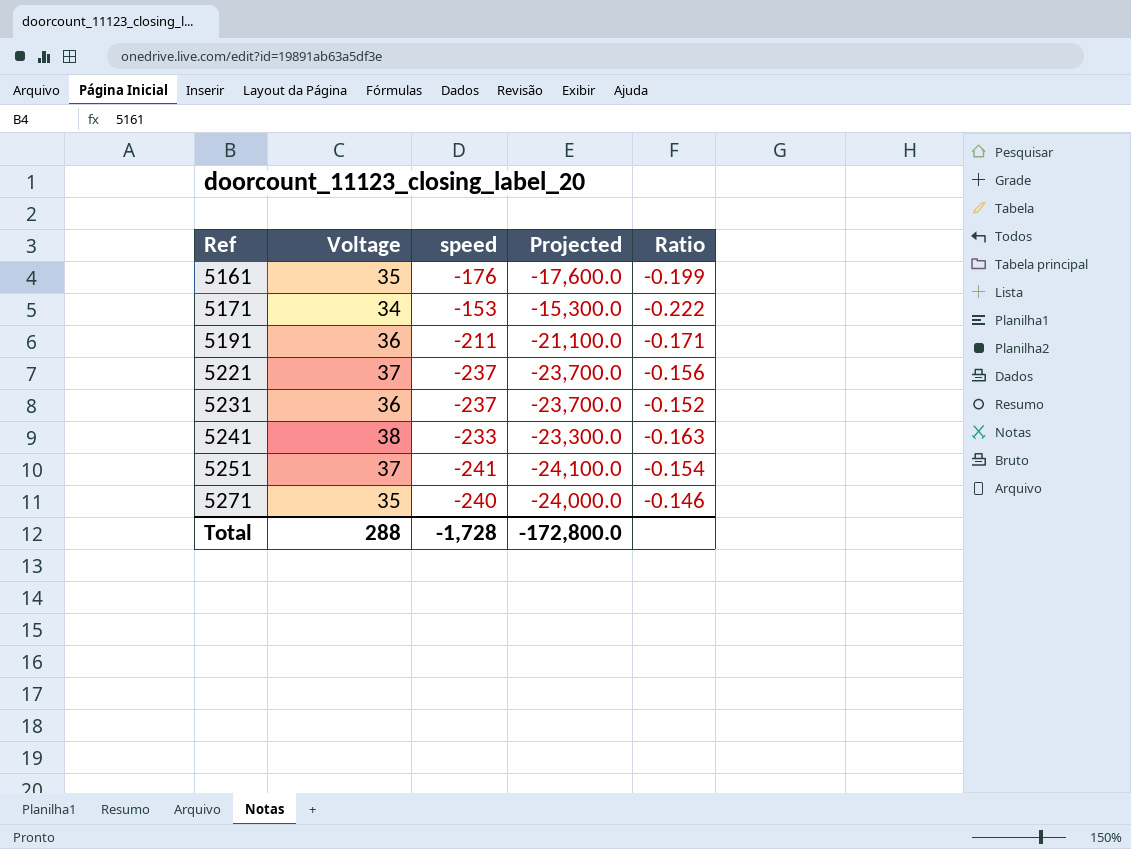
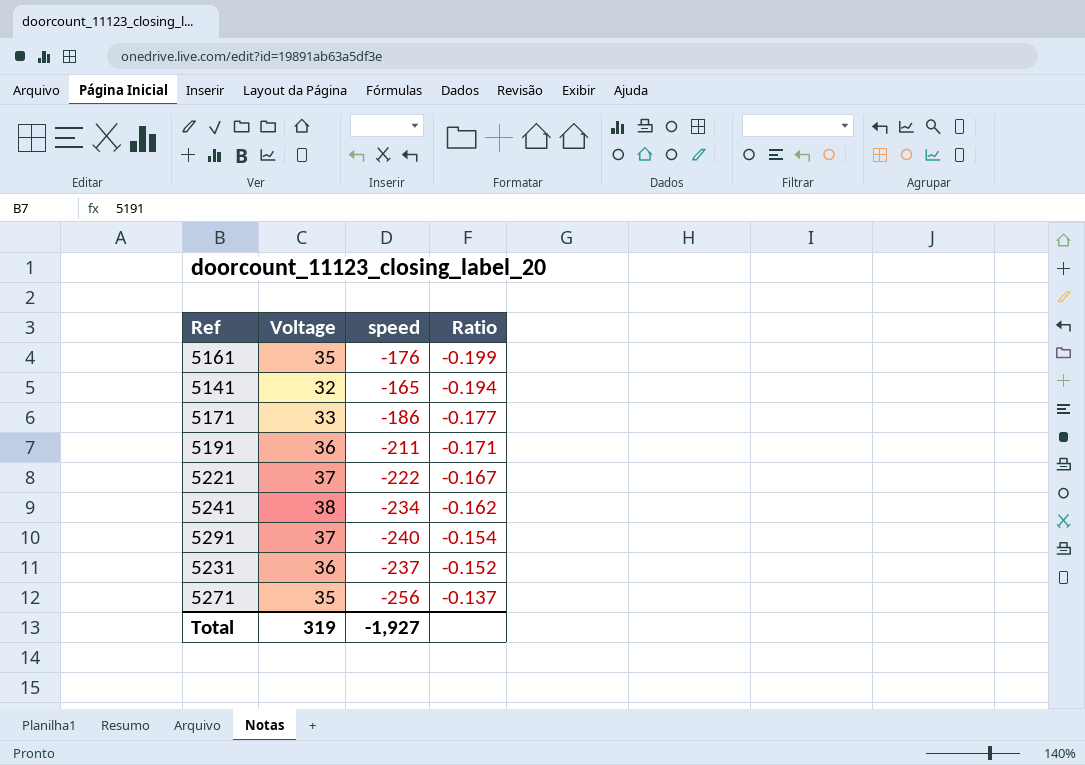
row order: Ref ascending -> Ratio ascending
column Projected | formula: [speed] * 100 -> none
row 5251: 37 | -241 | -24,100.0 | -0.154 -> none
row 5141: none -> 32 | -165 | -0.194
5171 | Voltage: 34 -> 33
5171 | speed: -153 -> -186
5171 | Ratio: -0.222 -> -0.177
5221 | speed: -237 -> -222
5221 | Ratio: -0.156 -> -0.167
5241 | speed: -233 -> -234
5241 | Ratio: -0.163 -> -0.162
row 5291: none -> 37 | -240 | -0.154
5271 | speed: -240 -> -256
5271 | Ratio: -0.146 -> -0.137
Total | Voltage: 288 -> 319
Total | speed: -1,728 -> -1,927

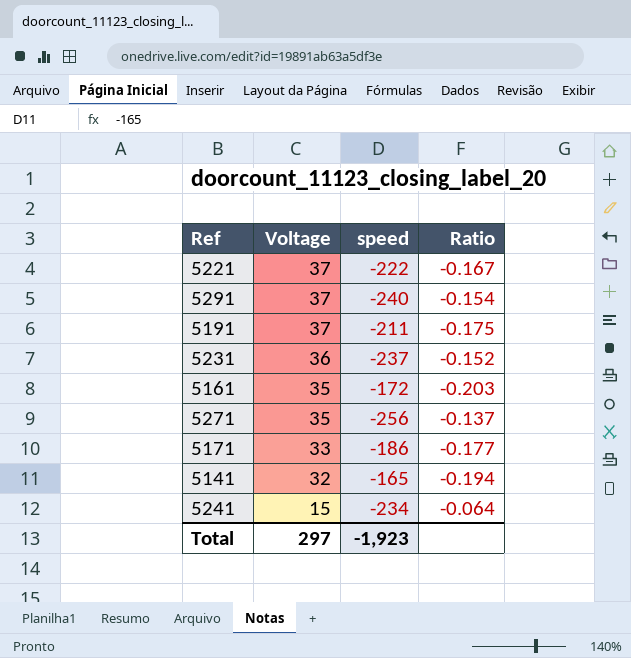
row order: Ratio ascending -> Voltage descending
5191 | Voltage: 36 -> 37
5191 | Ratio: -0.171 -> -0.175
5161 | speed: -176 -> -172
5161 | Ratio: -0.199 -> -0.203
5241 | Voltage: 38 -> 15
5241 | Ratio: -0.162 -> -0.064
Total | Voltage: 319 -> 297
Total | speed: -1,927 -> -1,923

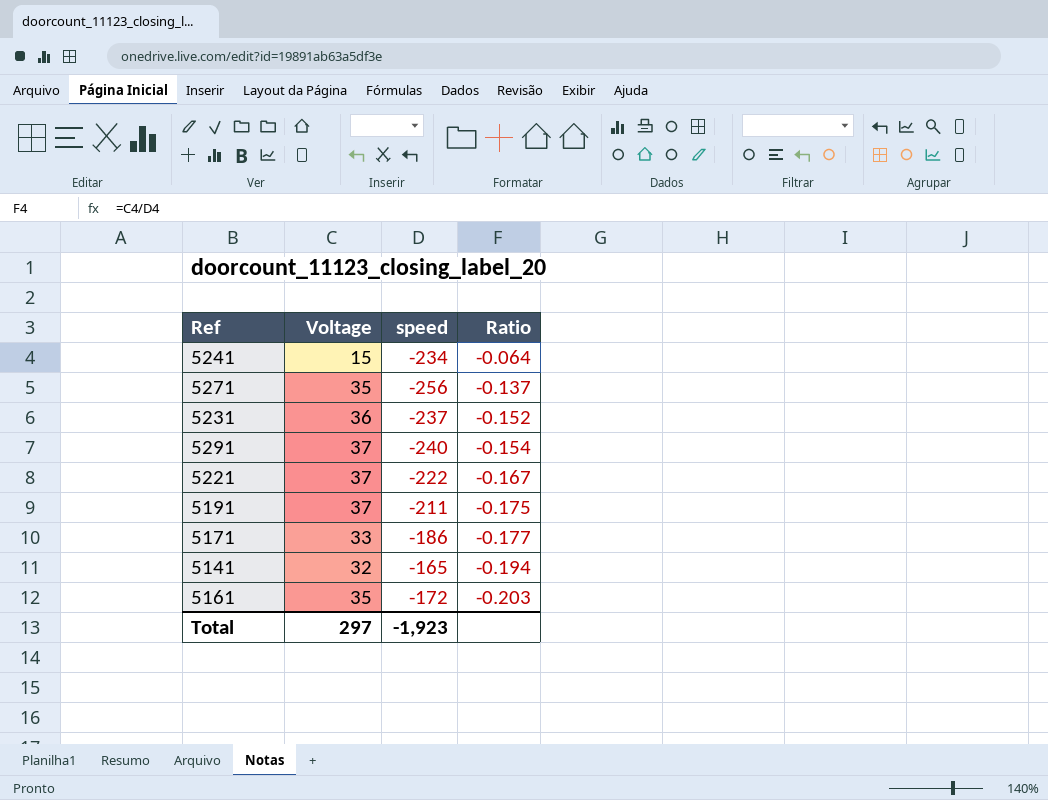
row order: Voltage descending -> Ratio descending

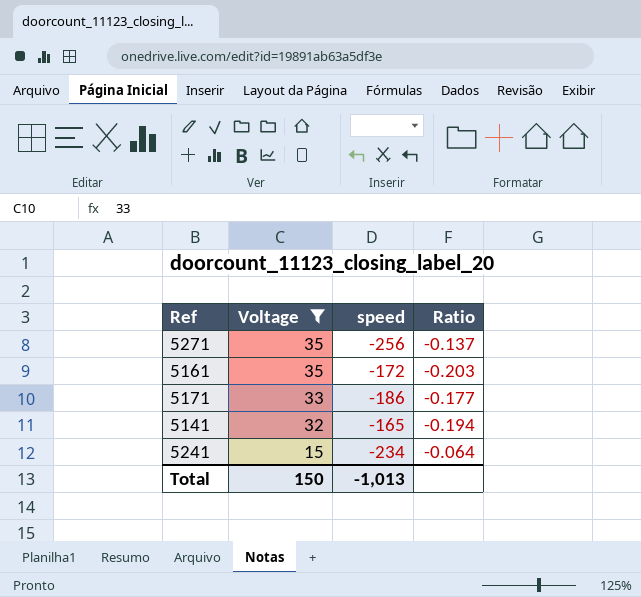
filter: none -> Voltage <= 35
row order: Ratio descending -> Voltage descending
Total | Voltage: 297 -> 150
Total | speed: -1,923 -> -1,013

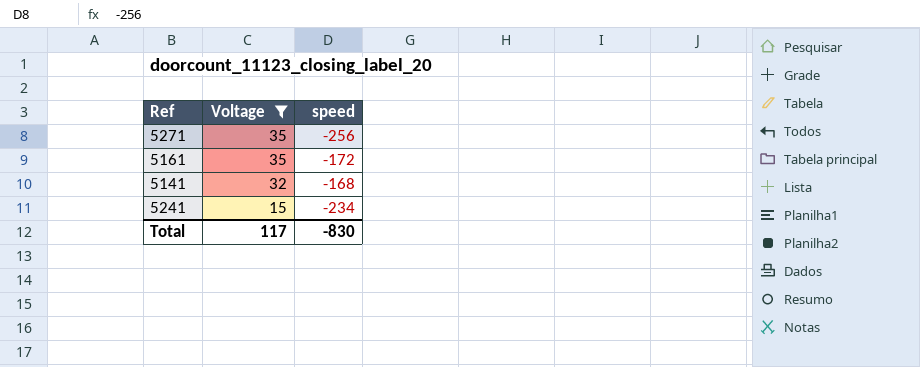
column Ratio | formula: [Voltage] / [speed] -> none
row 5171: 33 | -186 | -0.177 -> none
5141 | speed: -165 -> -168
Total | Voltage: 150 -> 117
Total | speed: -1,013 -> -830

